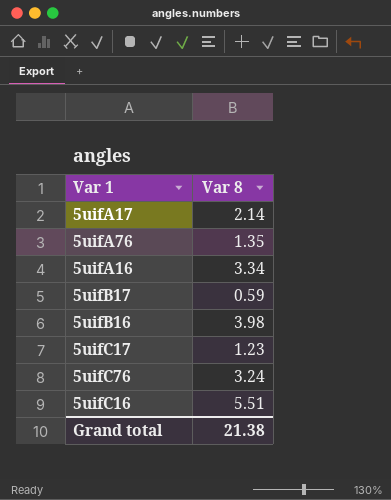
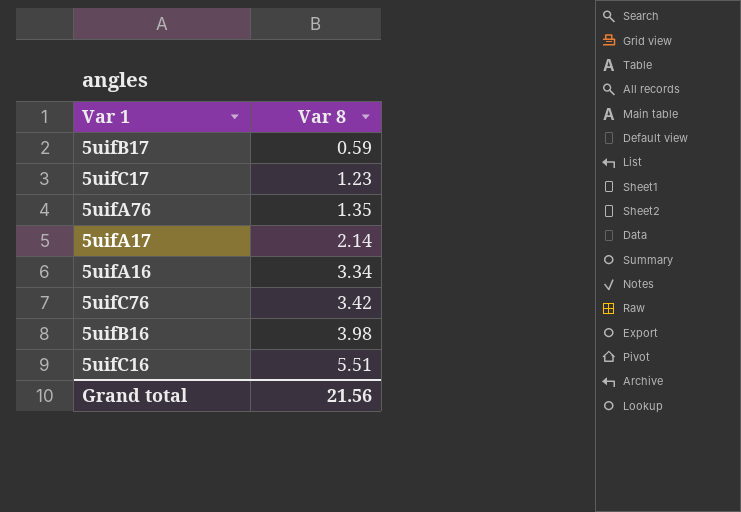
row order: none -> Var 8 ascending
5uifC76 | Var 8: 3.24 -> 3.42
Grand total | Var 8: 21.38 -> 21.56

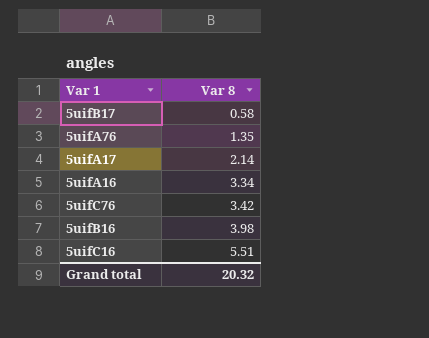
row 5uifC17: 1.23 -> none
5uifB17 | Var 8: 0.59 -> 0.58
Grand total | Var 8: 21.56 -> 20.32

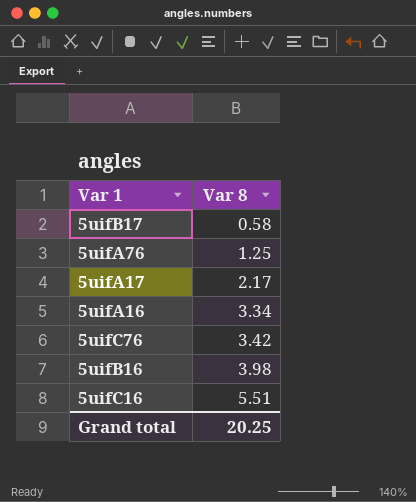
5uifA76 | Var 8: 1.35 -> 1.25
5uifA17 | Var 8: 2.14 -> 2.17
Grand total | Var 8: 20.32 -> 20.25

